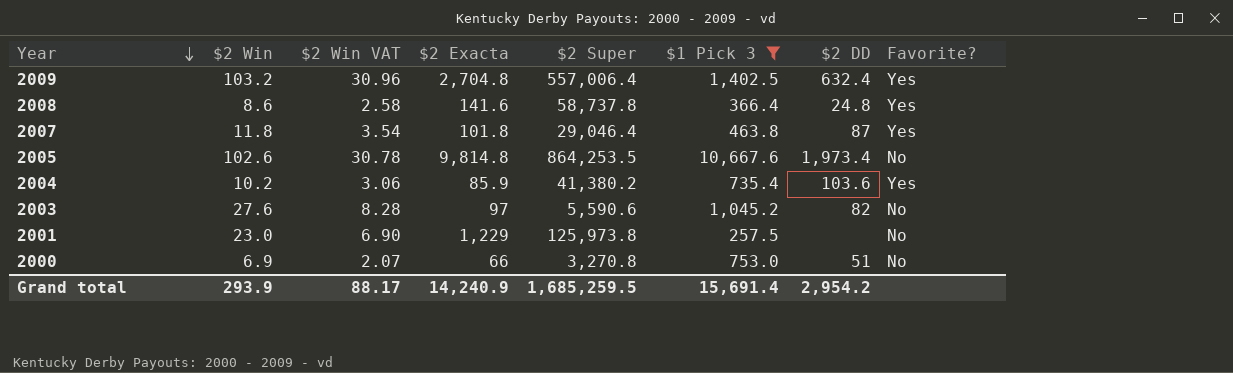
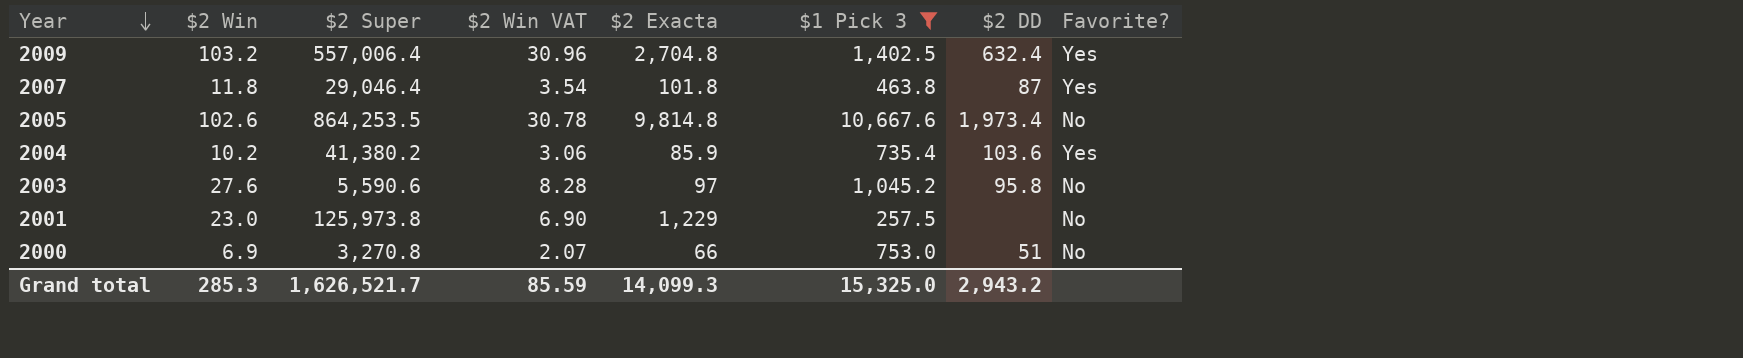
column $2 Super | position: 5 -> 3
row 2008: 8.6 | 2.58 | 141.6 | 58,737.8 | 366.4 | 24.8 | Yes -> none
2003 | $2 DD: 82 -> 95.8
Grand total | $2 Win: 293.9 -> 285.3
Grand total | $2 Super: 1,685,259.5 -> 1,626,521.7
Grand total | $2 Win VAT: 88.17 -> 85.59
Grand total | $2 Exacta: 14,240.9 -> 14,099.3
Grand total | $1 Pick 3: 15,691.4 -> 15,325.0
Grand total | $2 DD: 2,954.2 -> 2,943.2

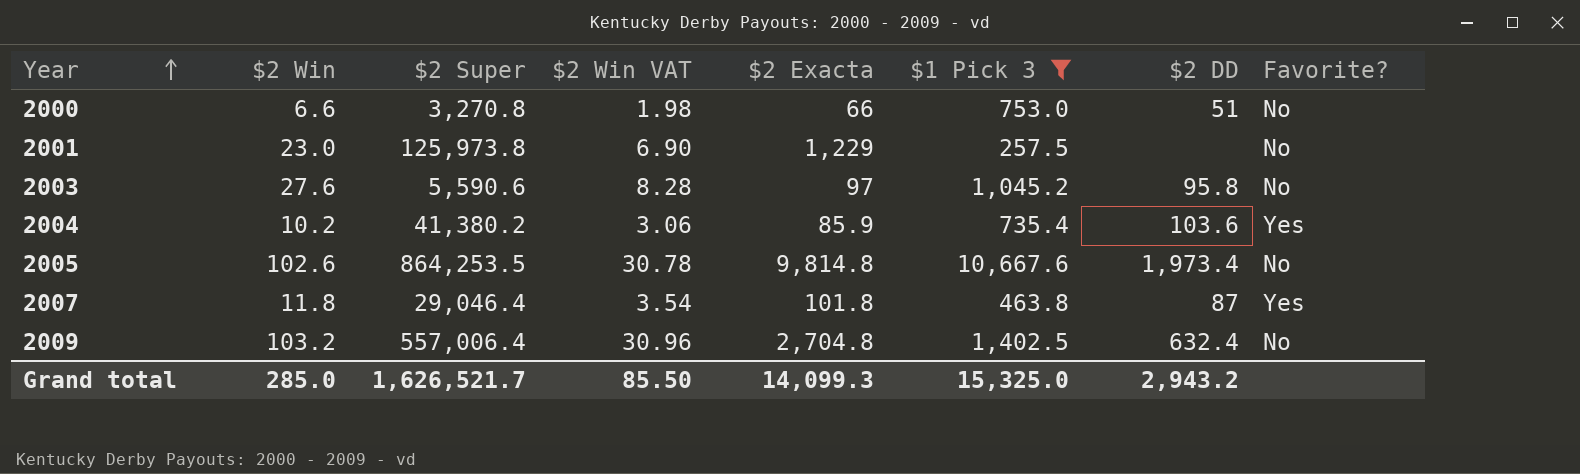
row order: Year descending -> Year ascending
2000 | $2 Win: 6.9 -> 6.6
2000 | $2 Win VAT: 2.07 -> 1.98
2009 | Favorite?: Yes -> No
Grand total | $2 Win: 285.3 -> 285.0
Grand total | $2 Win VAT: 85.59 -> 85.50

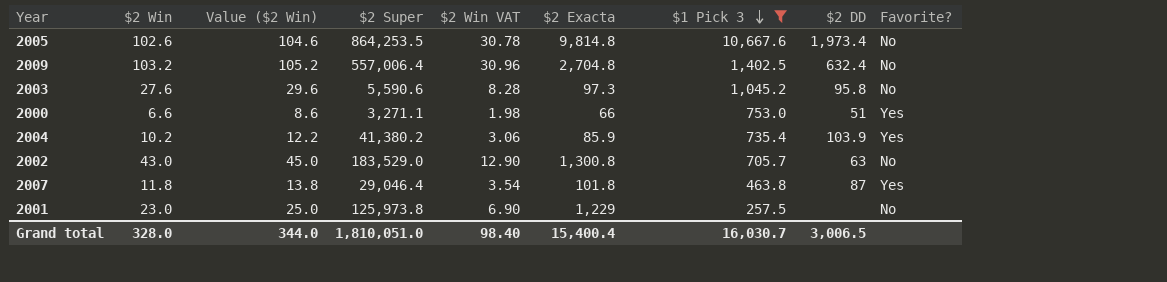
row order: Year ascending -> $1 Pick 3 descending
column Value ($2 Win) | formula: none -> [$2 Win] + 2
2003 | $2 Exacta: 97 -> 97.3
2000 | $2 Super: 3,270.8 -> 3,271.1
2000 | Favorite?: No -> Yes
2004 | $2 DD: 103.6 -> 103.9
row 2002: none -> 43.0 | 45.0 | 183,529.0 | 12.90 | 1,300.8 | 705.7 | 63 | No
Grand total | $2 Win: 285.0 -> 328.0
Grand total | $2 Super: 1,626,521.7 -> 1,810,051.0
Grand total | $2 Win VAT: 85.50 -> 98.40
Grand total | $2 Exacta: 14,099.3 -> 15,400.4
Grand total | $1 Pick 3: 15,325.0 -> 16,030.7
Grand total | $2 DD: 2,943.2 -> 3,006.5

